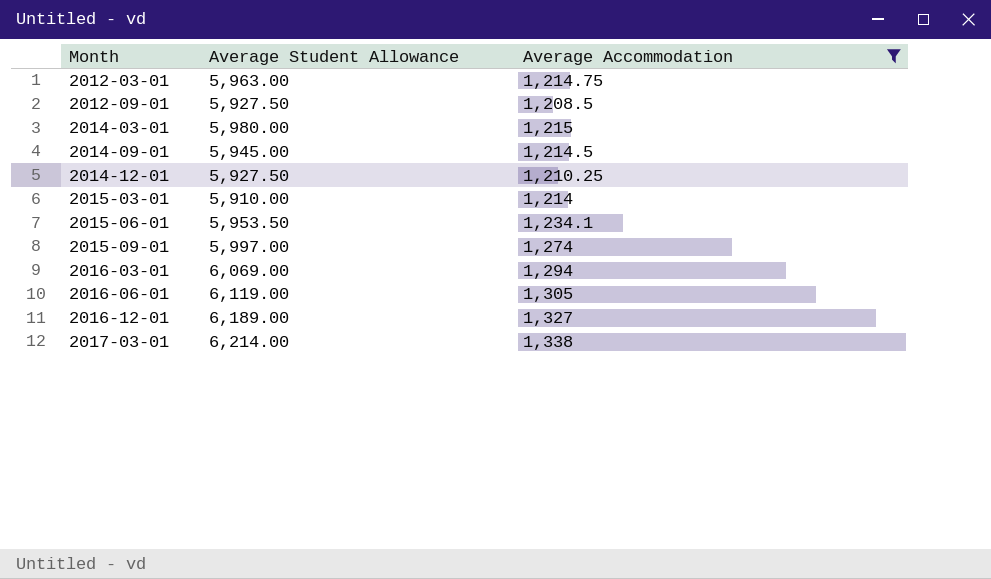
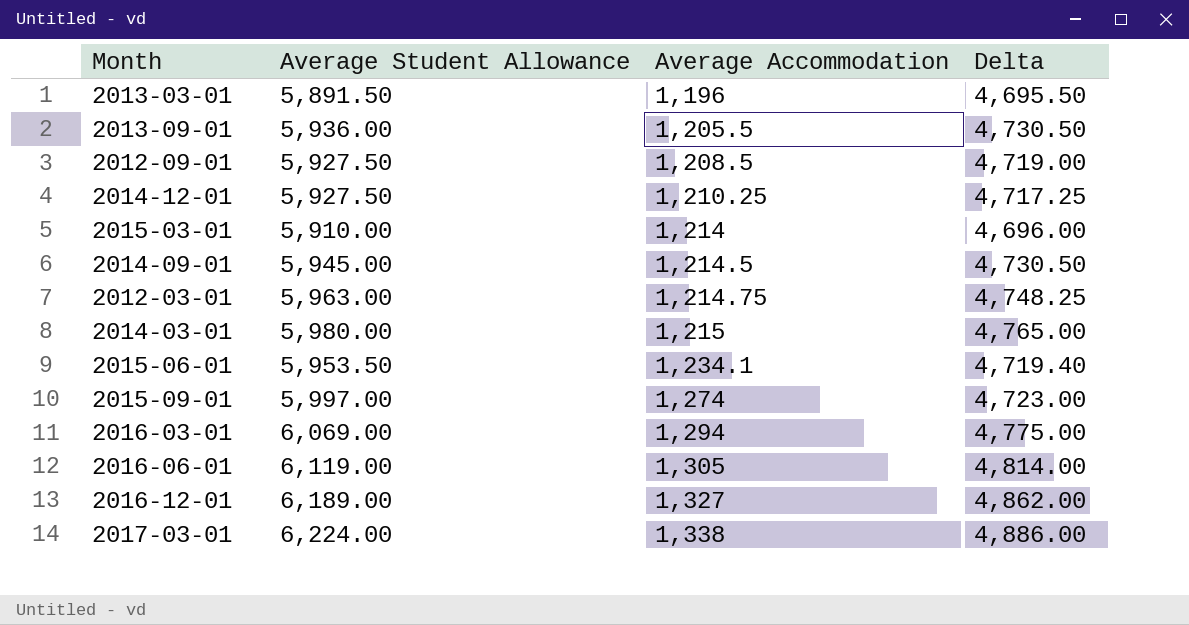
filter: Average Accommodation >= 1,208.5 -> none
row order: Month ascending -> Average Accommodation ascending
column Delta | formula: none -> [Average Student Allowance] - [Average Accommodation]
2017-03-01 | Average Student Allowance: 6,214.00 -> 6,224.00

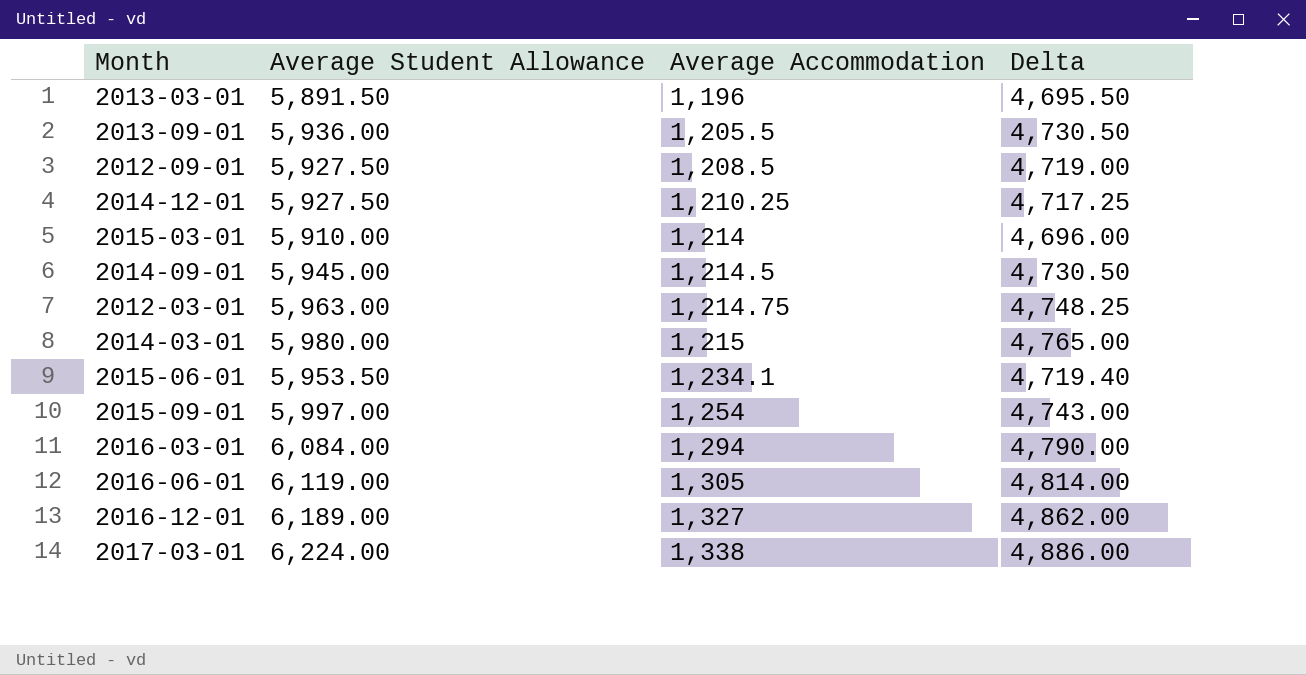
2015-09-01 | Average Accommodation: 1,274 -> 1,254
2015-09-01 | Delta: 4,723.00 -> 4,743.00
2016-03-01 | Average Student Allowance: 6,069.00 -> 6,084.00
2016-03-01 | Delta: 4,775.00 -> 4,790.00

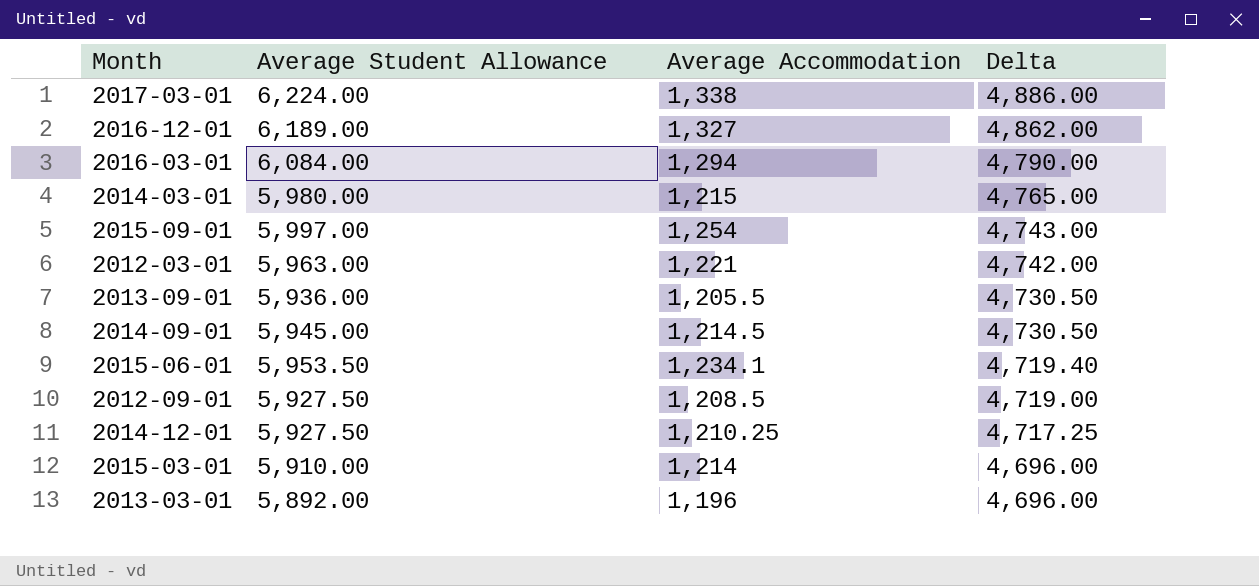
row order: Average Accommodation ascending -> Delta descending
row 2016-06-01: 6,119.00 | 1,305 | 4,814.00 -> none
2012-03-01 | Average Accommodation: 1,214.75 -> 1,221
2012-03-01 | Delta: 4,748.25 -> 4,742.00
2013-03-01 | Average Student Allowance: 5,891.50 -> 5,892.00
2013-03-01 | Delta: 4,695.50 -> 4,696.00

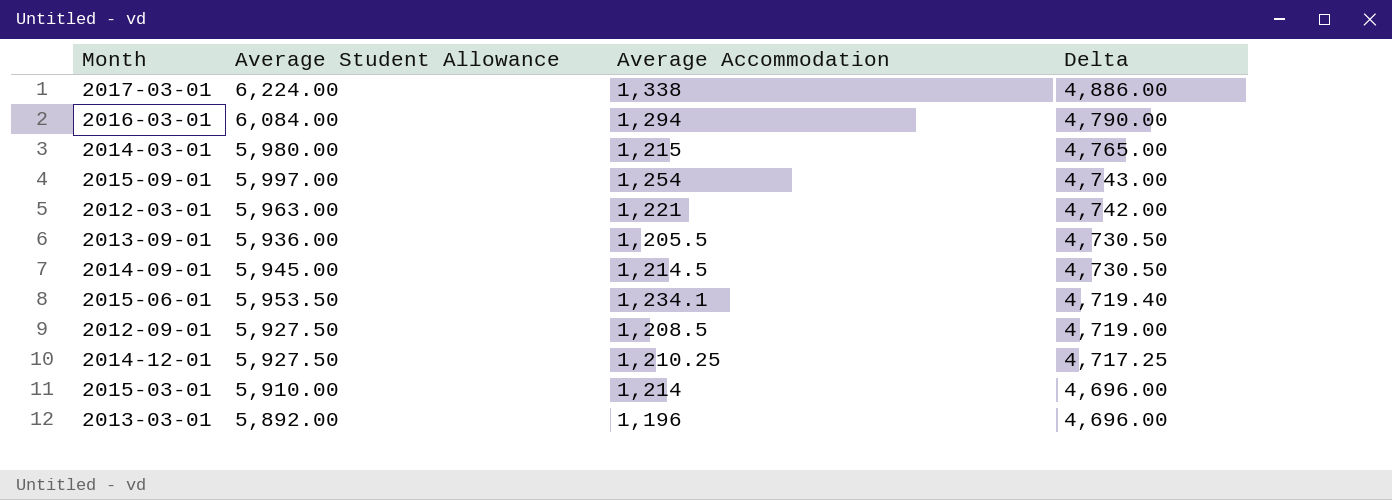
row 2016-12-01: 6,189.00 | 1,327 | 4,862.00 -> none

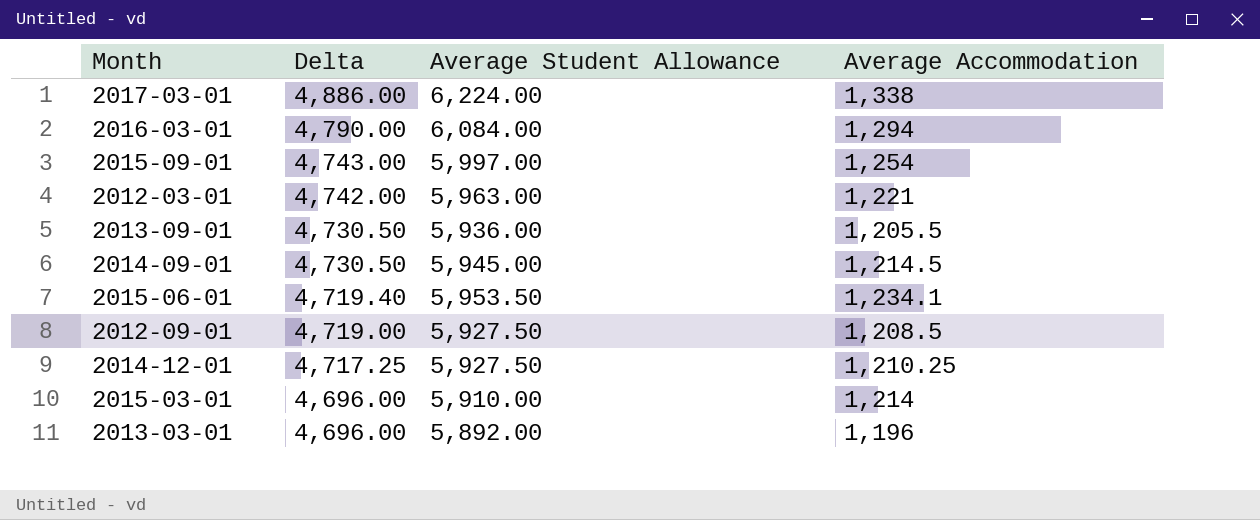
column Delta | position: 4 -> 2
row 2014-03-01: 5,980.00 | 1,215 | 4,765.00 -> none

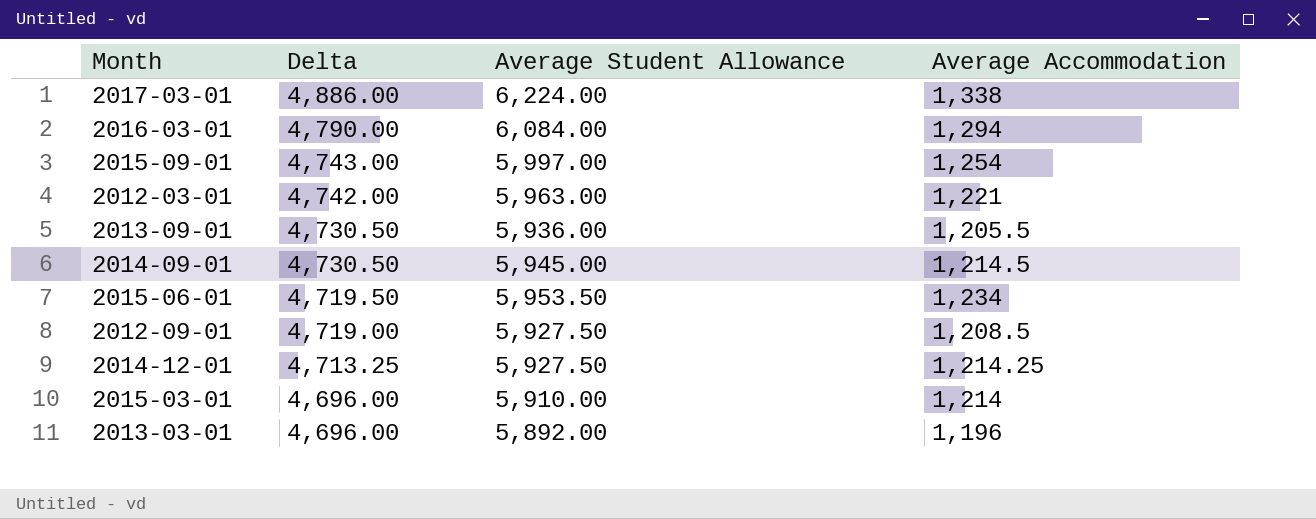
2015-06-01 | Delta: 4,719.40 -> 4,719.50
2015-06-01 | Average Accommodation: 1,234.1 -> 1,234
2014-12-01 | Delta: 4,717.25 -> 4,713.25
2014-12-01 | Average Accommodation: 1,210.25 -> 1,214.25

